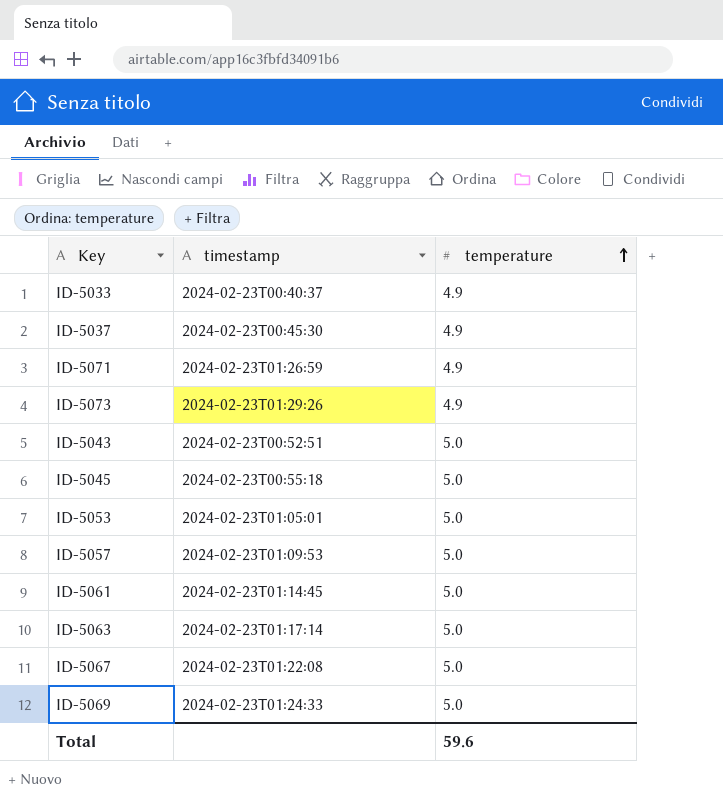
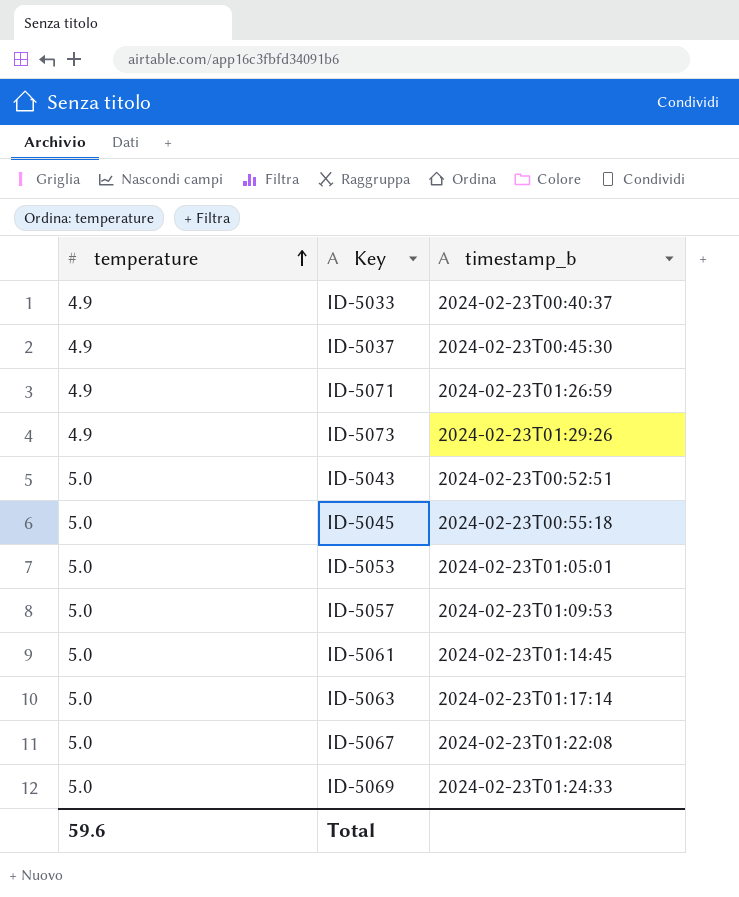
column temperature | position: 3 -> 1
column name: timestamp -> timestamp_b

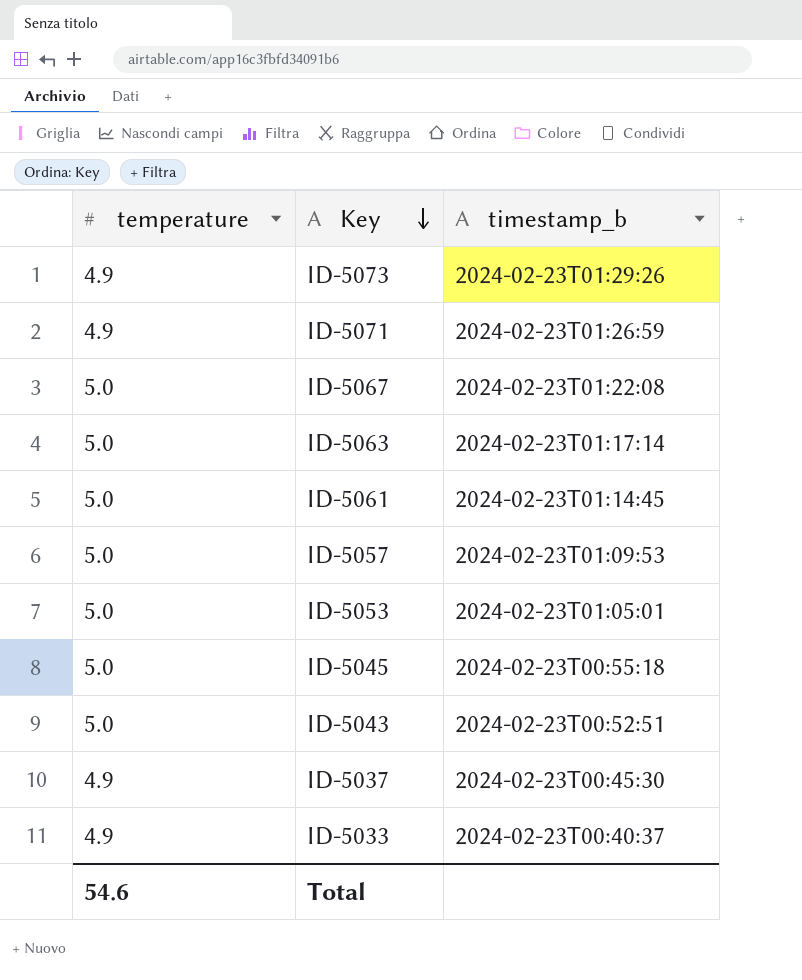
row order: temperature ascending -> Key descending
row ID-5069: 5.0 | 2024-02-23T01:24:33 -> none
Total | temperature: 59.6 -> 54.6

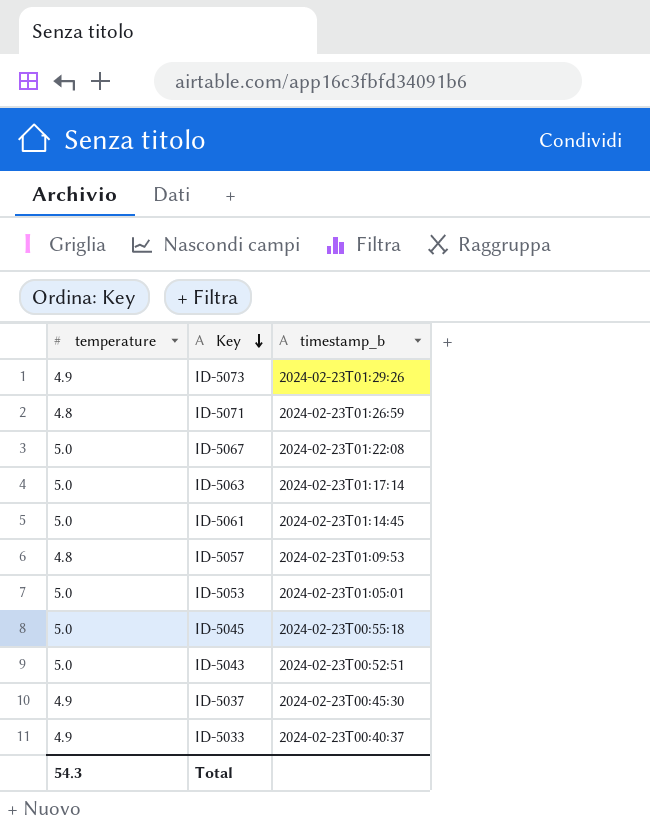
ID-5071 | temperature: 4.9 -> 4.8
ID-5057 | temperature: 5.0 -> 4.8
Total | temperature: 54.6 -> 54.3

